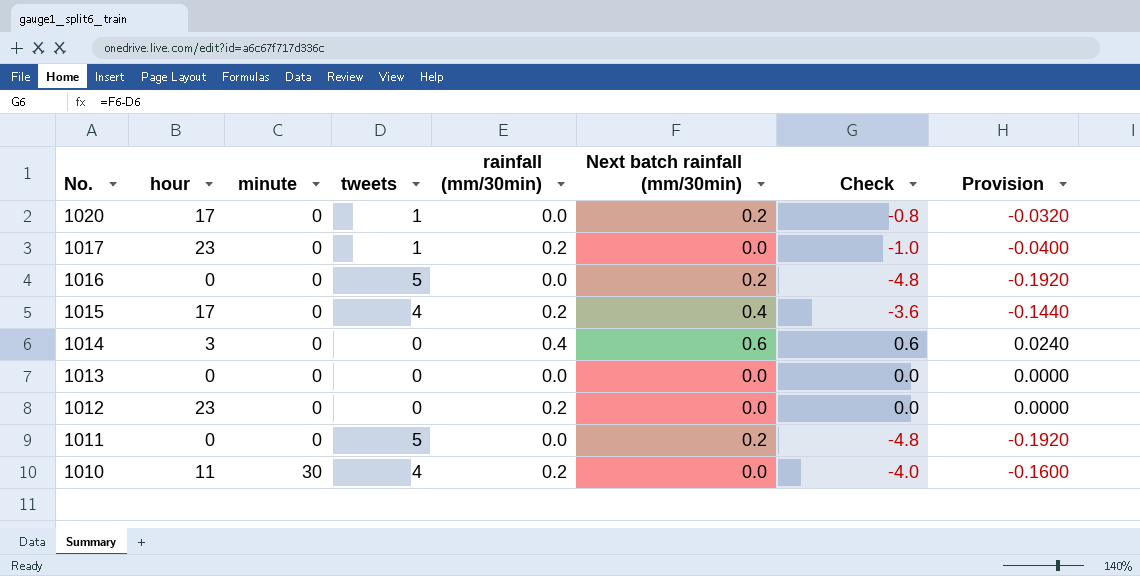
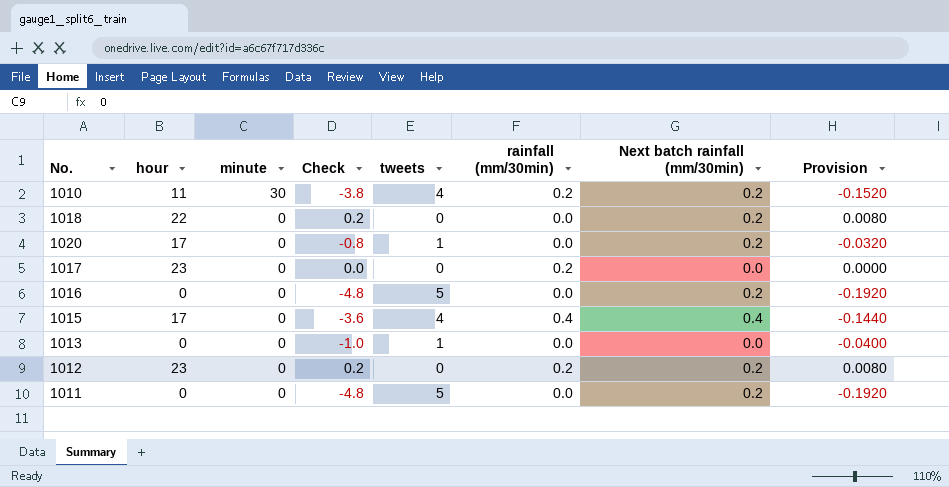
row order: No. descending -> minute descending
column Check | position: 7 -> 4
row 1014: 3 | 0 | 0 | 0.4 | 0.6 | 0.6 | 0.0240 -> none
1010 | Check: -4.0 -> -3.8
1010 | Next batch rainfall (mm/30min): 0.0 -> 0.2
1010 | Provision: -0.1600 -> -0.1520
row 1018: none -> 22 | 0 | 0.2 | 0 | 0.0 | 0.2 | 0.0080
1017 | Check: -1.0 -> 0.0
1017 | tweets: 1 -> 0
1017 | Provision: -0.0400 -> 0.0000
1015 | rainfall (mm/30min): 0.2 -> 0.4
1013 | Check: 0.0 -> -1.0
1013 | tweets: 0 -> 1
1013 | Provision: 0.0000 -> -0.0400
1012 | Check: 0.0 -> 0.2
1012 | Next batch rainfall (mm/30min): 0.0 -> 0.2
1012 | Provision: 0.0000 -> 0.0080

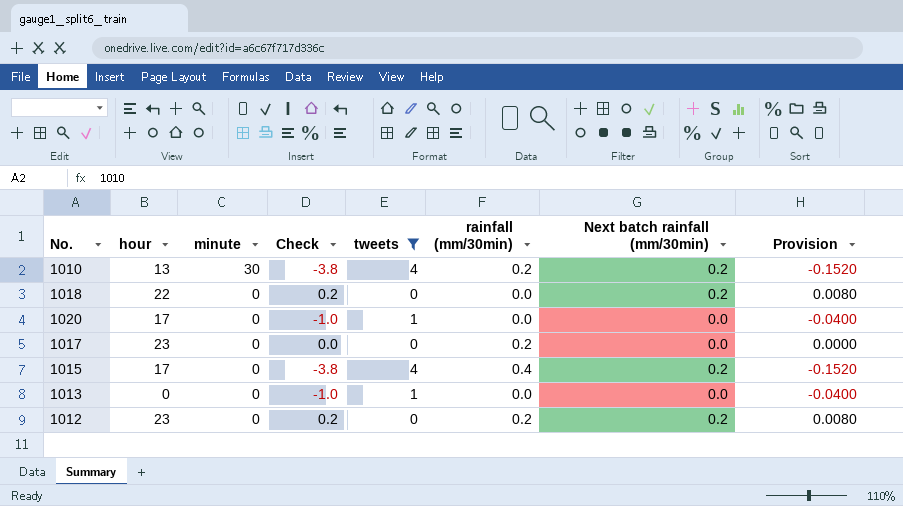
filter: none -> tweets != 5
1010 | hour: 11 -> 13
1020 | Check: -0.8 -> -1.0
1020 | Next batch rainfall (mm/30min): 0.2 -> 0.0
1020 | Provision: -0.0320 -> -0.0400
1015 | Check: -3.6 -> -3.8
1015 | Next batch rainfall (mm/30min): 0.4 -> 0.2
1015 | Provision: -0.1440 -> -0.1520

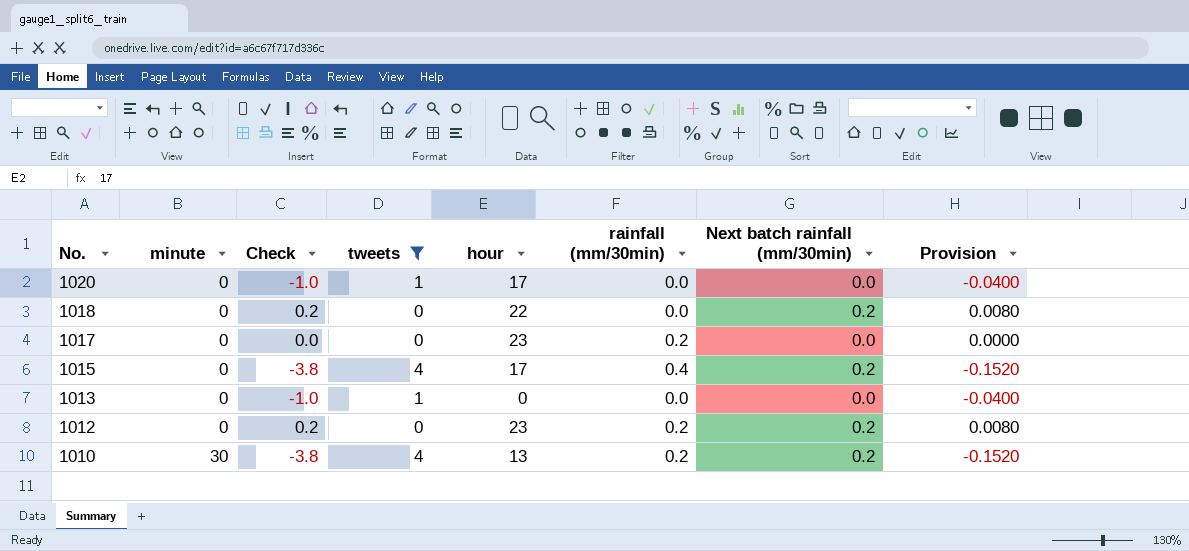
row order: minute descending -> No. descending
column hour | position: 2 -> 5

